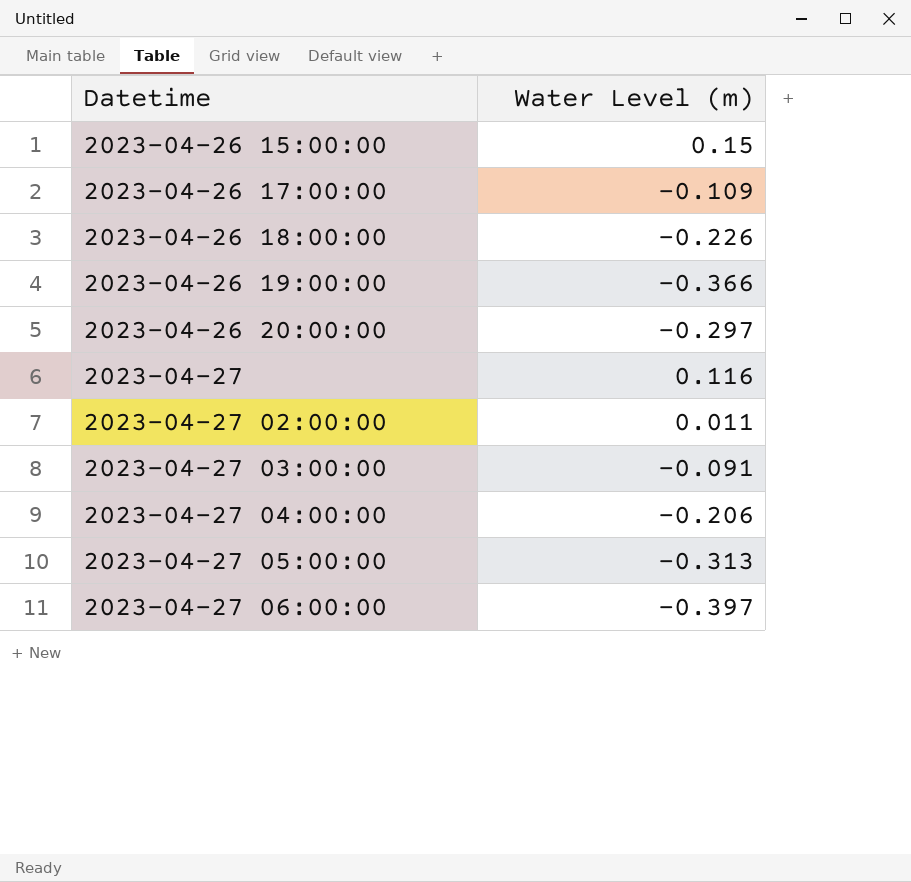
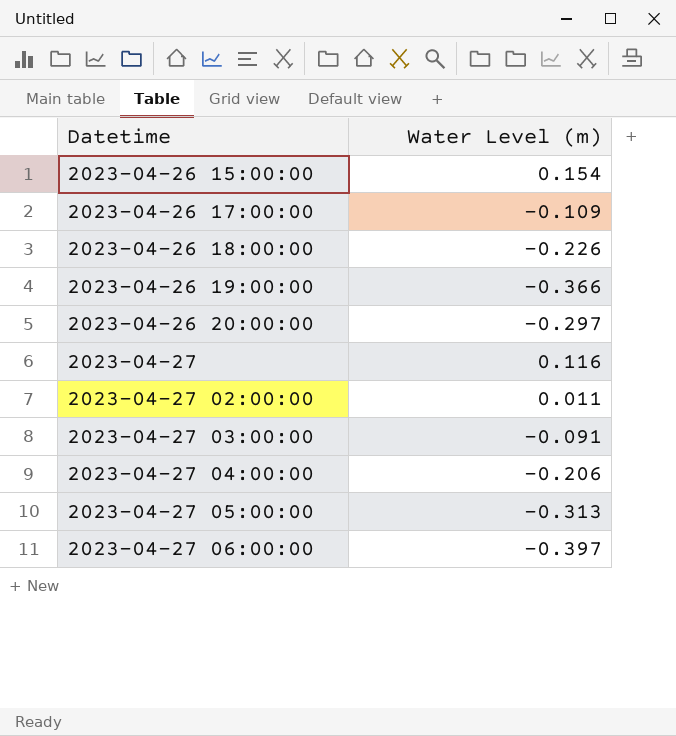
2023-04-26 15:00:00 | Water Level (m): 0.15 -> 0.154

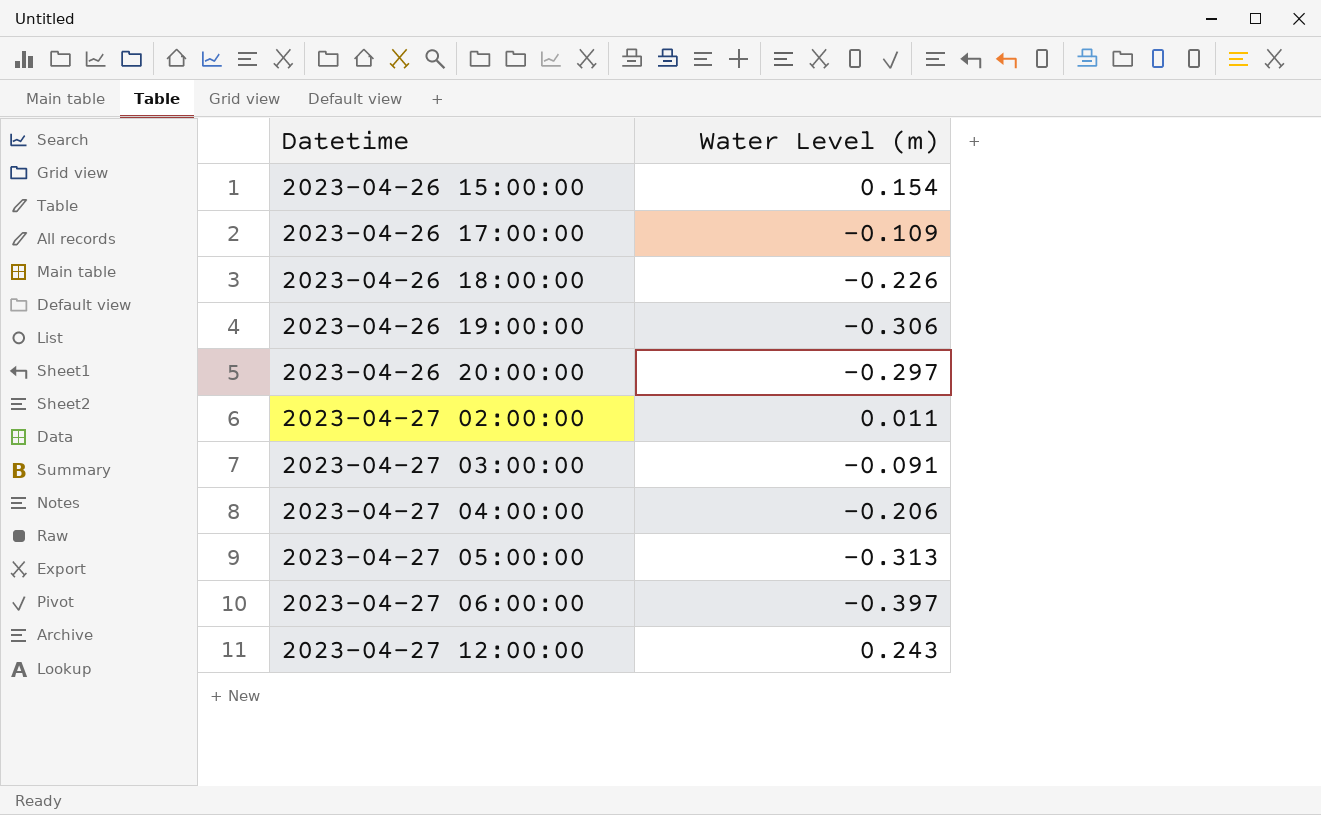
row 2023-04-27: 0.116 -> none
2023-04-26 19:00:00 | Water Level (m): -0.366 -> -0.306
row 2023-04-27 12:00:00: none -> 0.243

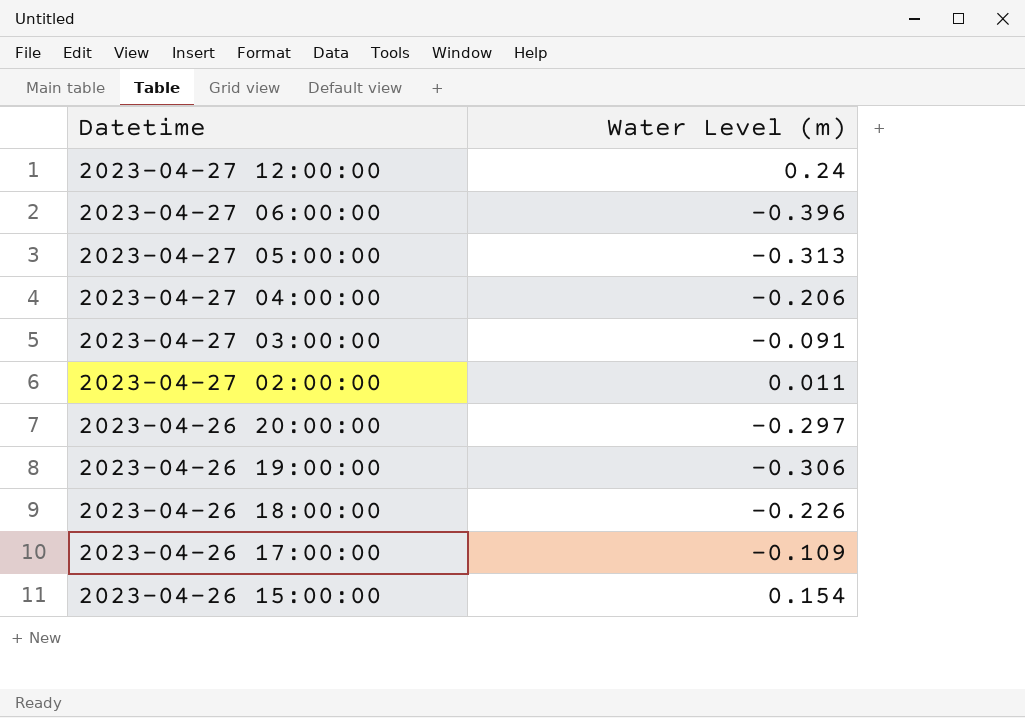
row order: Datetime ascending -> Datetime descending
2023-04-27 12:00:00 | Water Level (m): 0.243 -> 0.24
2023-04-27 06:00:00 | Water Level (m): -0.397 -> -0.396

